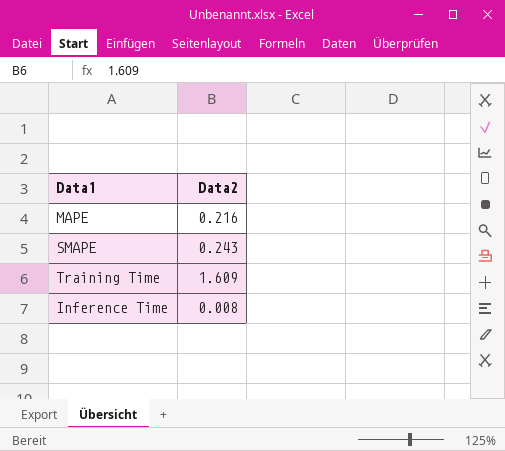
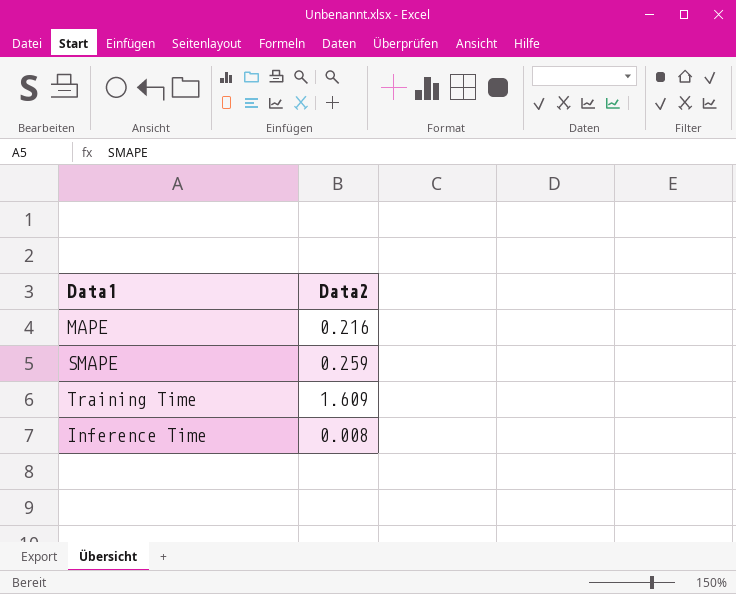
SMAPE | Data2: 0.243 -> 0.259

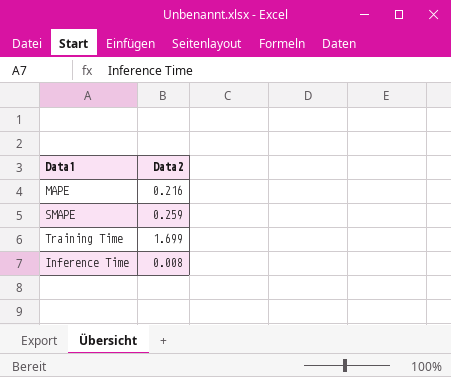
Training Time | Data2: 1.609 -> 1.699

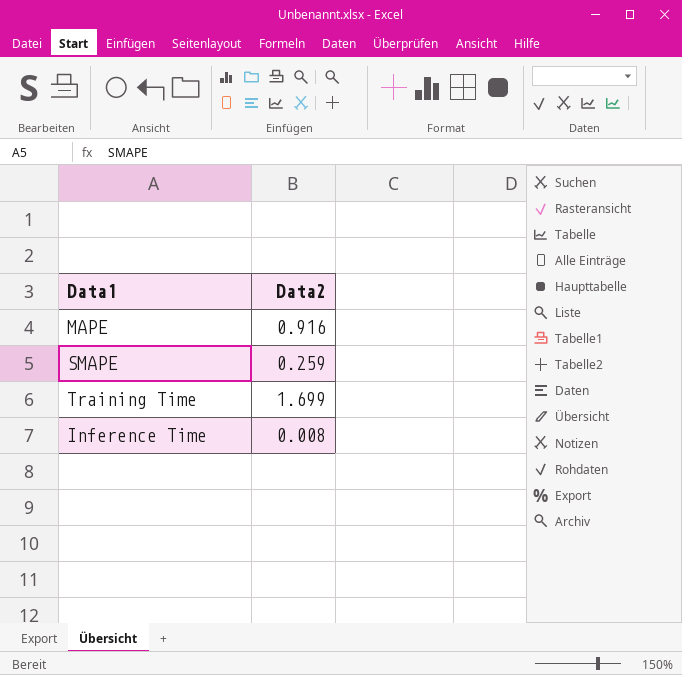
MAPE | Data2: 0.216 -> 0.916

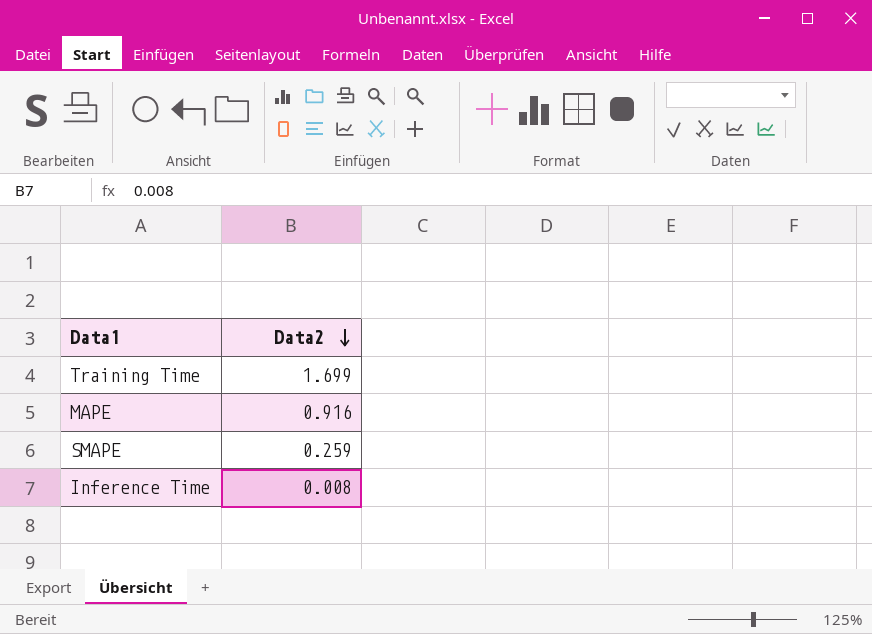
row order: none -> Data2 descending

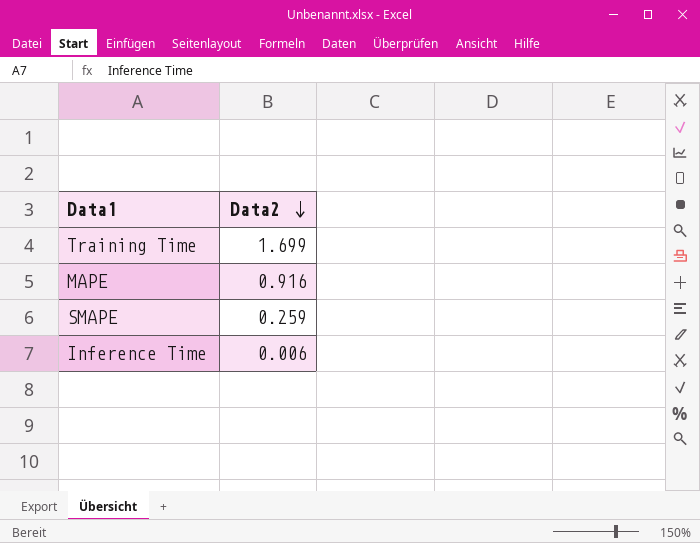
Inference Time | Data2: 0.008 -> 0.006

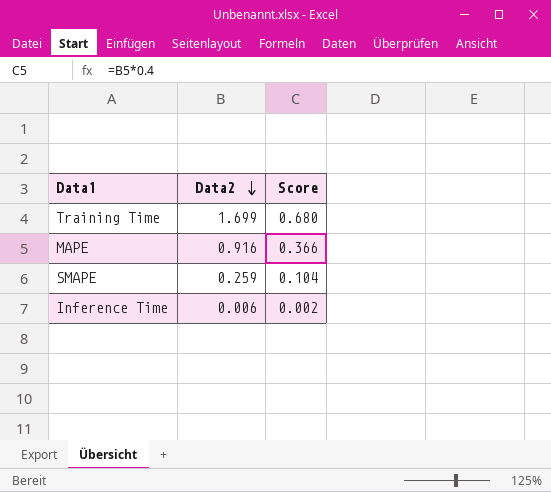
column Score | formula: none -> [Data2] * 0.4

